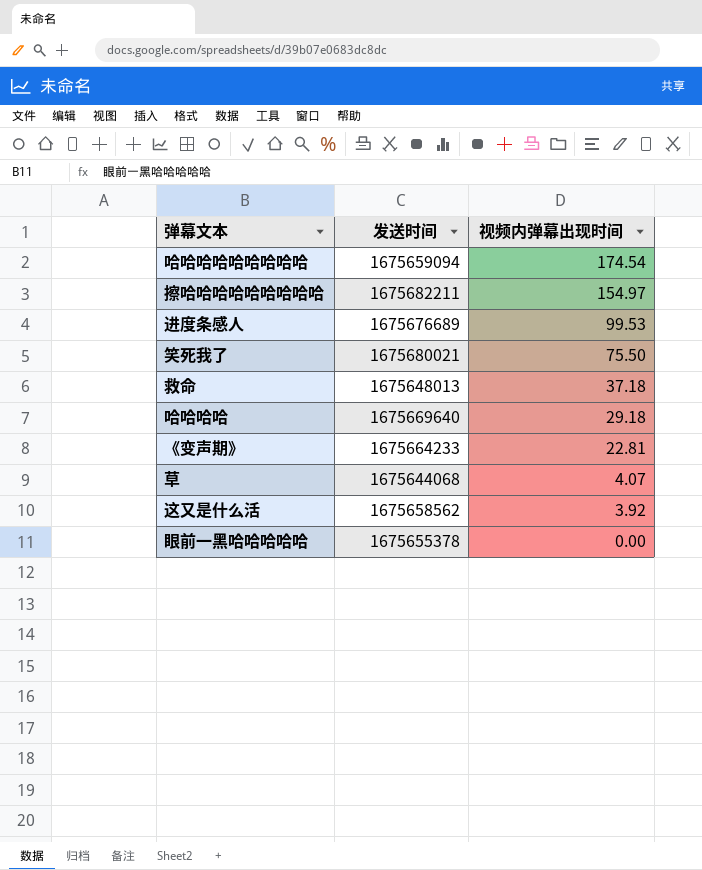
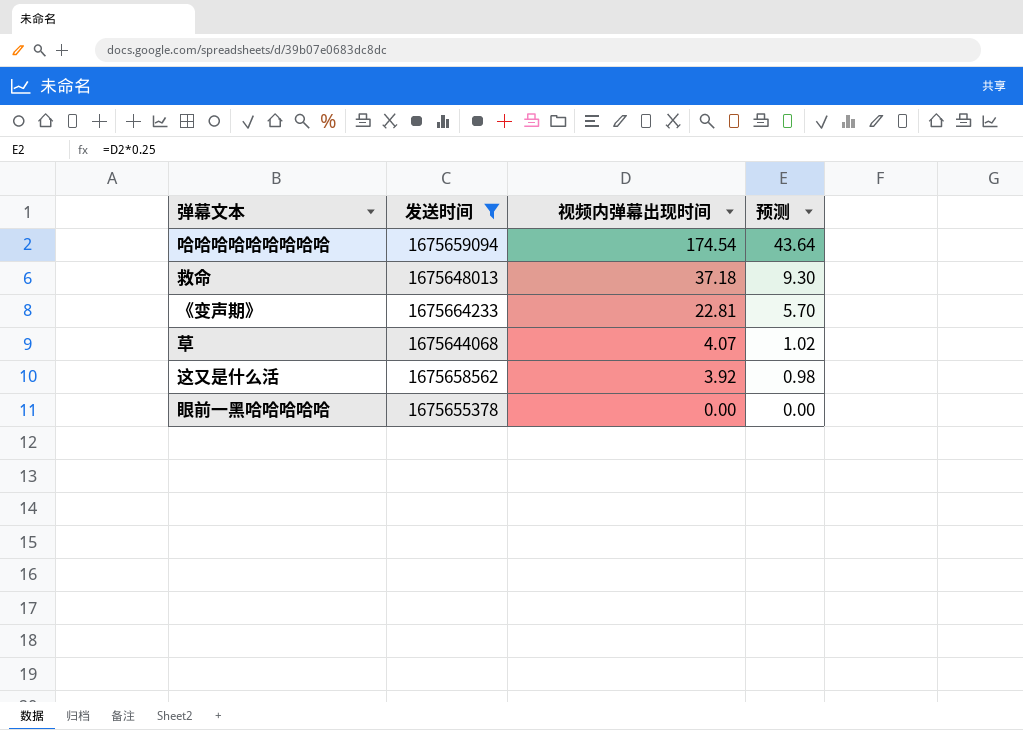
filter: none -> 发送时间 <= 1675664233
column 预测 | formula: none -> [视频内弹幕出现时间] * 0.25

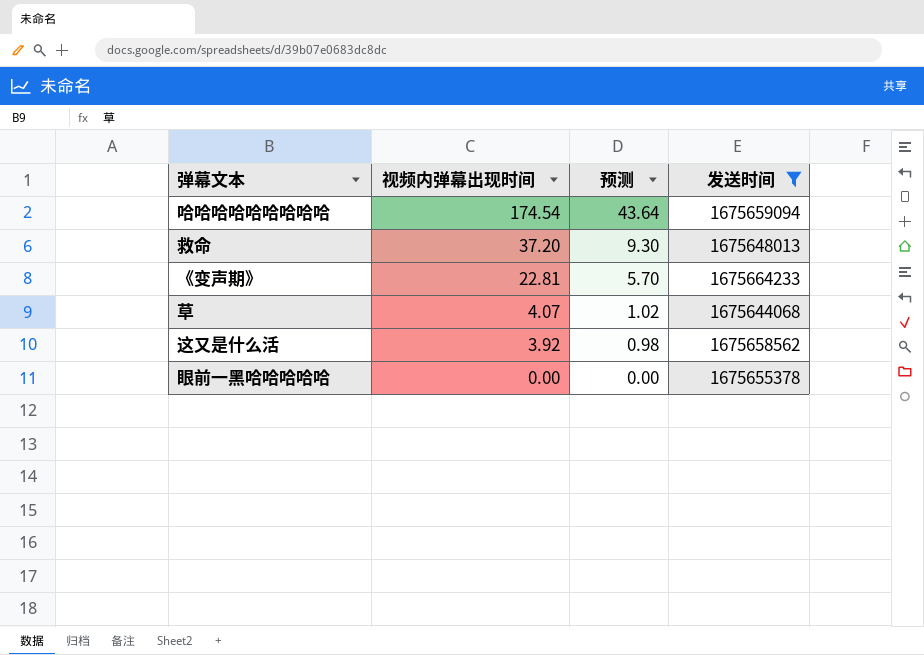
column 发送时间 | position: 2 -> 4
救命 | 视频内弹幕出现时间: 37.18 -> 37.20

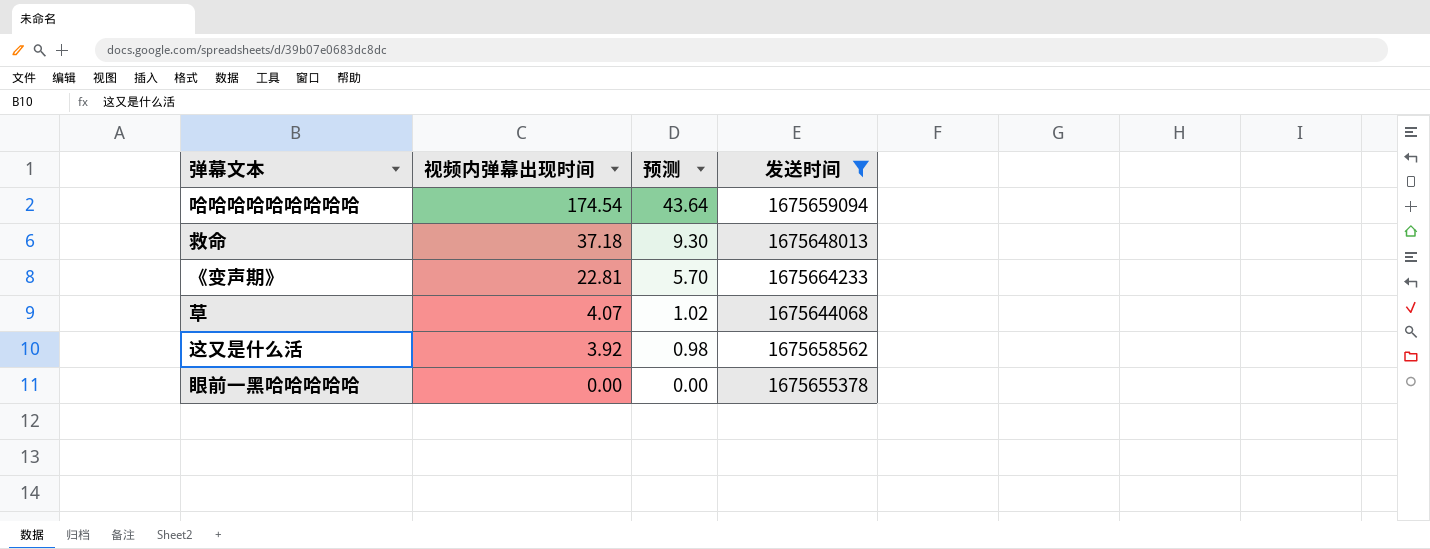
救命 | 视频内弹幕出现时间: 37.20 -> 37.18

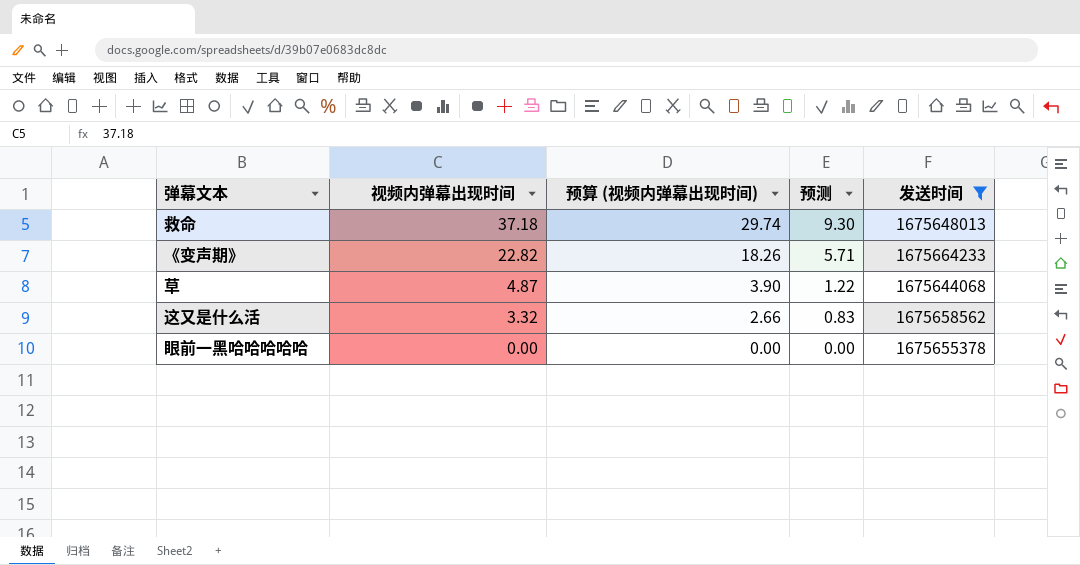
column 预算 (视频内弹幕出现时间) | formula: none -> [视频内弹幕出现时间] * 0.8
row 哈哈哈哈哈哈哈哈哈: 174.54 | 43.64 | 1675659094 -> none
《变声期》 | 视频内弹幕出现时间: 22.81 -> 22.82
《变声期》 | 预测: 5.70 -> 5.71
草 | 视频内弹幕出现时间: 4.07 -> 4.87
草 | 预测: 1.02 -> 1.22
这又是什么活 | 视频内弹幕出现时间: 3.92 -> 3.32
这又是什么活 | 预测: 0.98 -> 0.83

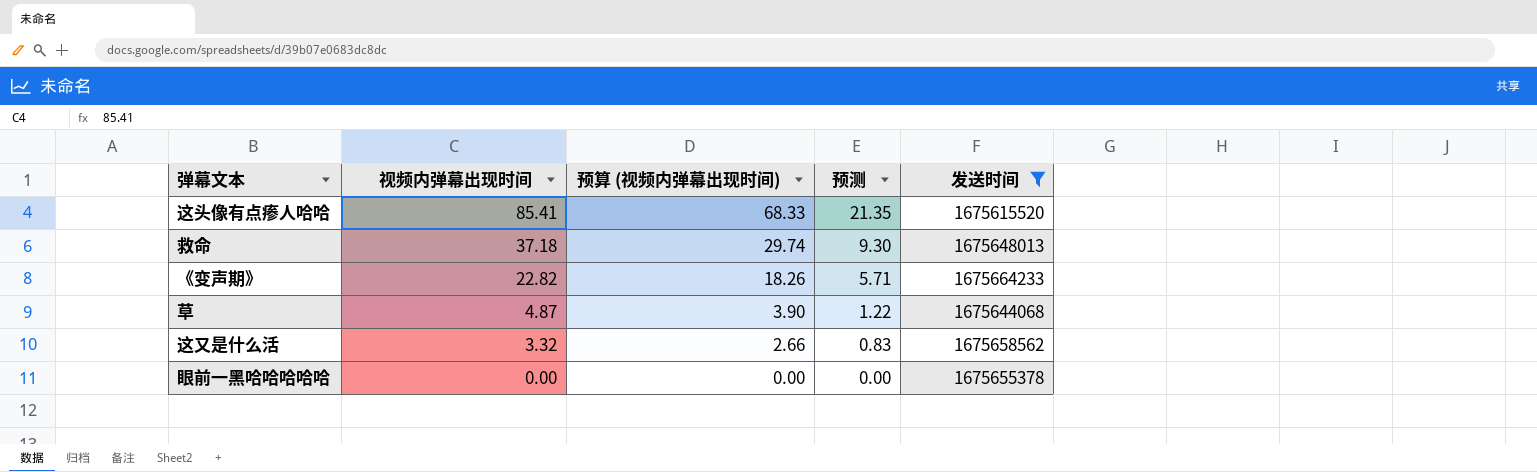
row 这头像有点瘆人哈哈: none -> 85.41 | 68.33 | 21.35 | 1675615520

